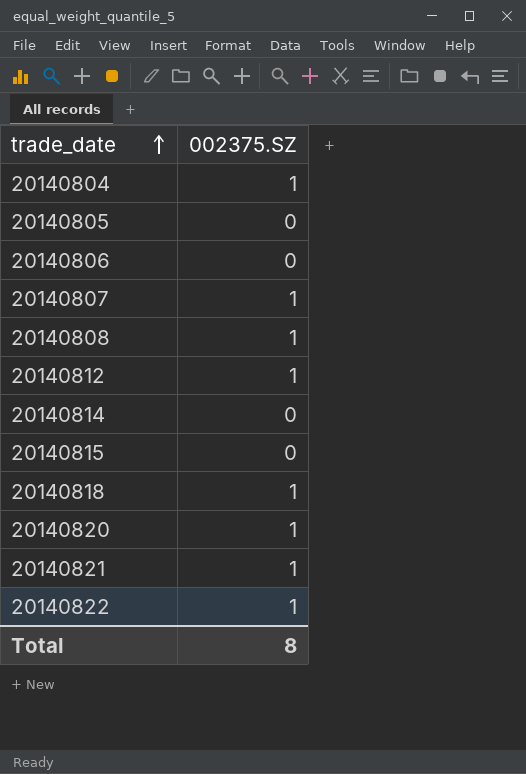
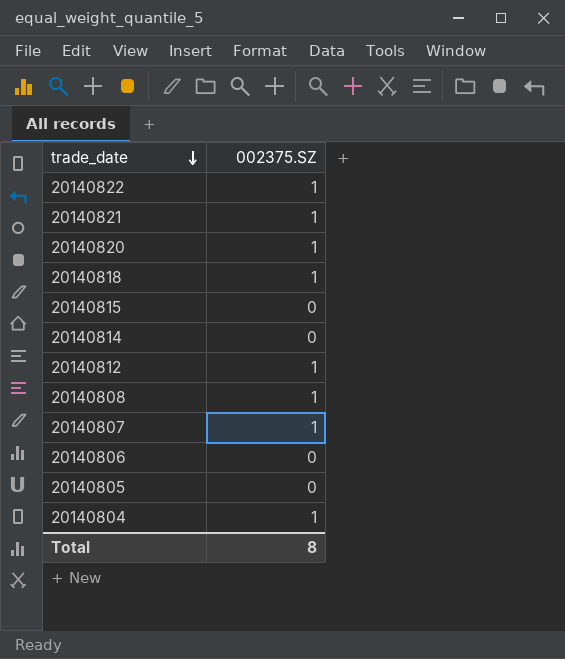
row order: trade_date ascending -> trade_date descending

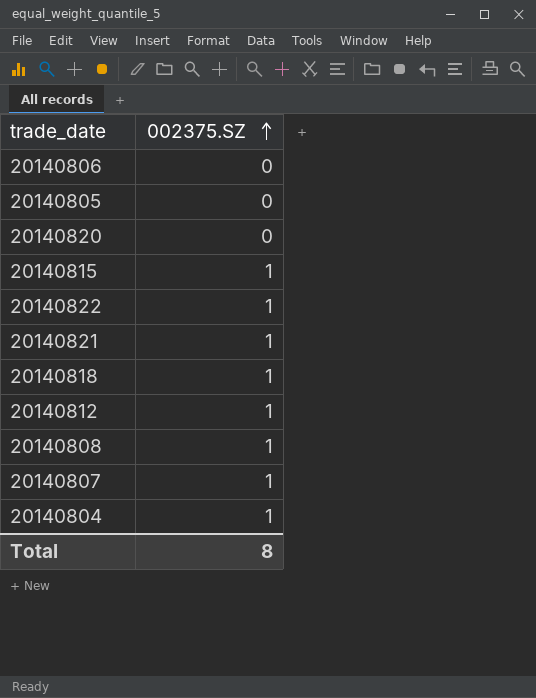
row order: trade_date descending -> 002375.SZ ascending
row 20140814: 0 -> none
20140820 | 002375.SZ: 1 -> 0
20140815 | 002375.SZ: 0 -> 1

